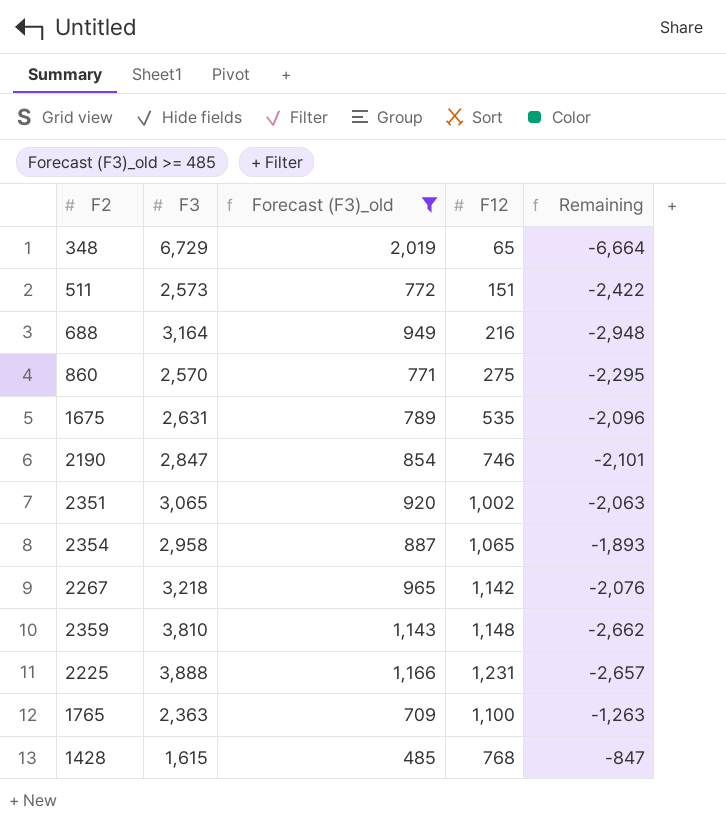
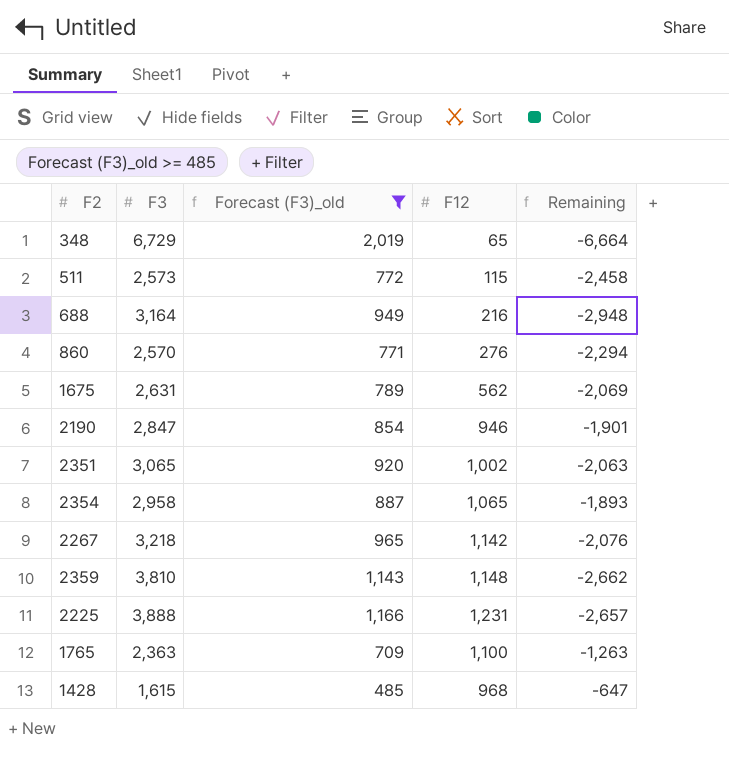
511 | F12: 151 -> 115
511 | Remaining: -2,422 -> -2,458
860 | F12: 275 -> 276
860 | Remaining: -2,295 -> -2,294
1675 | F12: 535 -> 562
1675 | Remaining: -2,096 -> -2,069
2190 | F12: 746 -> 946
2190 | Remaining: -2,101 -> -1,901
1428 | F12: 768 -> 968
1428 | Remaining: -847 -> -647

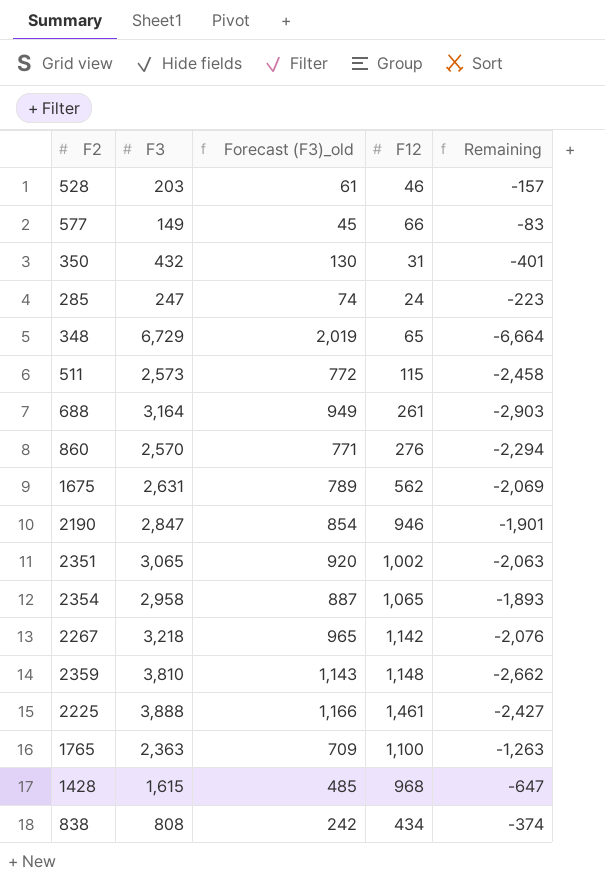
filter: Forecast (F3)_old >= 485 -> none
688 | F12: 216 -> 261
688 | Remaining: -2,948 -> -2,903
2225 | F12: 1,231 -> 1,461
2225 | Remaining: -2,657 -> -2,427

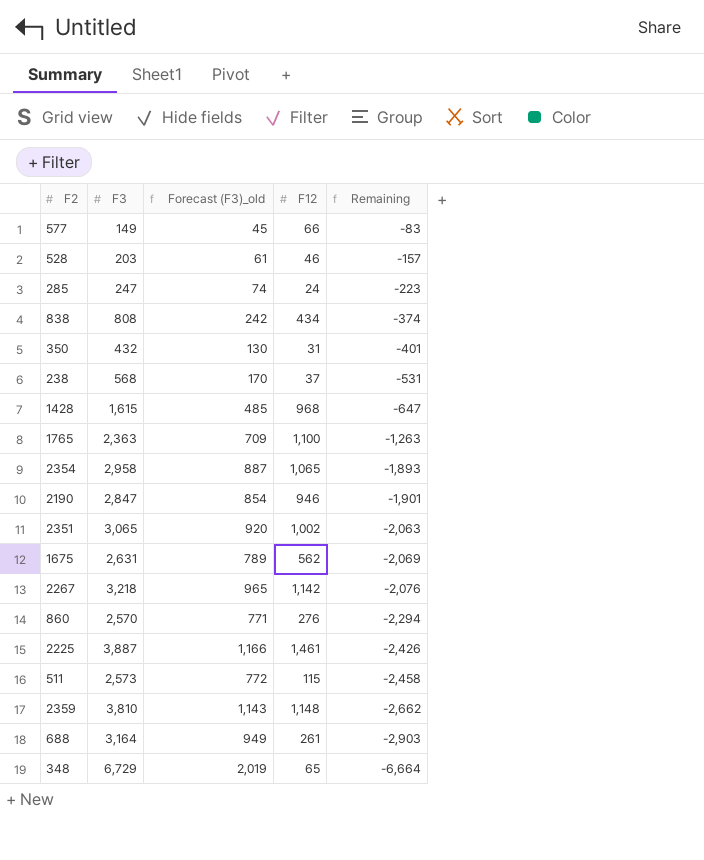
row order: none -> Remaining descending
row 238: none -> 568 | 170 | 37 | -531
2225 | F3: 3,888 -> 3,887
2225 | Remaining: -2,427 -> -2,426

